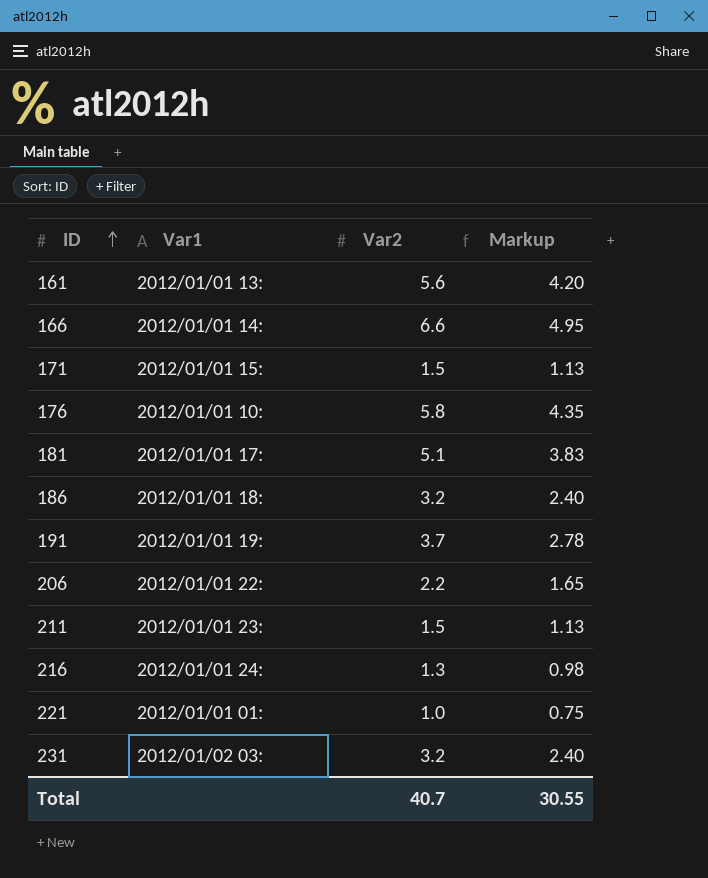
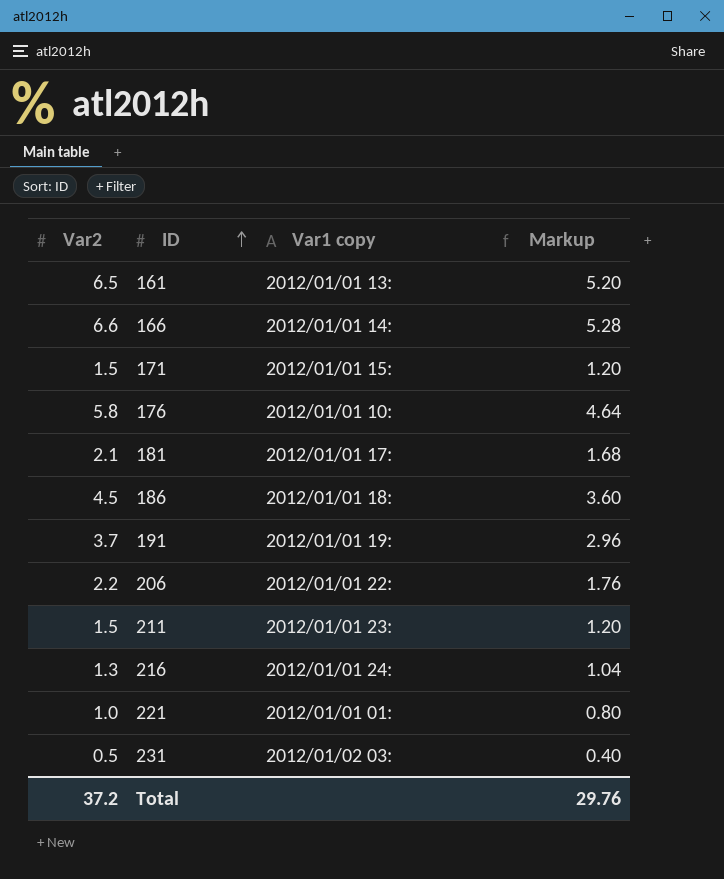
column Var2 | position: 3 -> 1
column name: Var1 -> Var1 copy
column Markup | formula: [Var2] * 0.75 -> [Var2] * 0.8
161 | Var2: 5.6 -> 6.5
181 | Var2: 5.1 -> 2.1
186 | Var2: 3.2 -> 4.5
231 | Var2: 3.2 -> 0.5
Total | Var2: 40.7 -> 37.2
Total | Markup: 30.55 -> 29.76

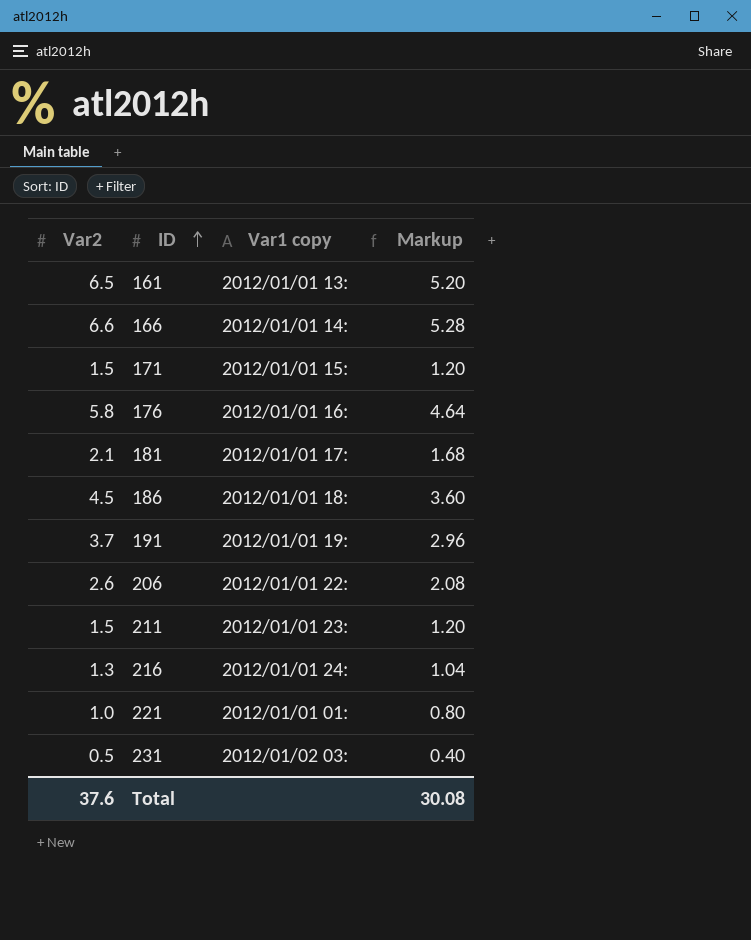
176 | Var1 copy: 2012/01/01 10: -> 2012/01/01 16:
206 | Var2: 2.2 -> 2.6
206 | Markup: 1.76 -> 2.08
Total | Var2: 37.2 -> 37.6
Total | Markup: 29.76 -> 30.08

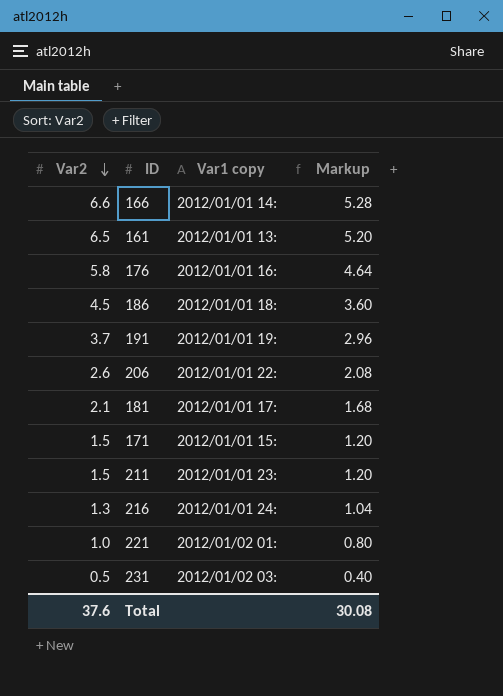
row order: ID ascending -> Var2 descending
221 | Var1 copy: 2012/01/01 01: -> 2012/01/02 01:

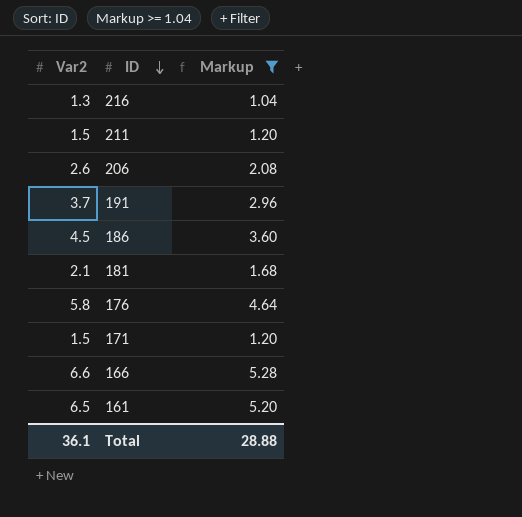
filter: none -> Markup >= 1.04
row order: Var2 descending -> ID descending
column Var1 copy | position: 3 -> none
Total | Var2: 37.6 -> 36.1
Total | Markup: 30.08 -> 28.88

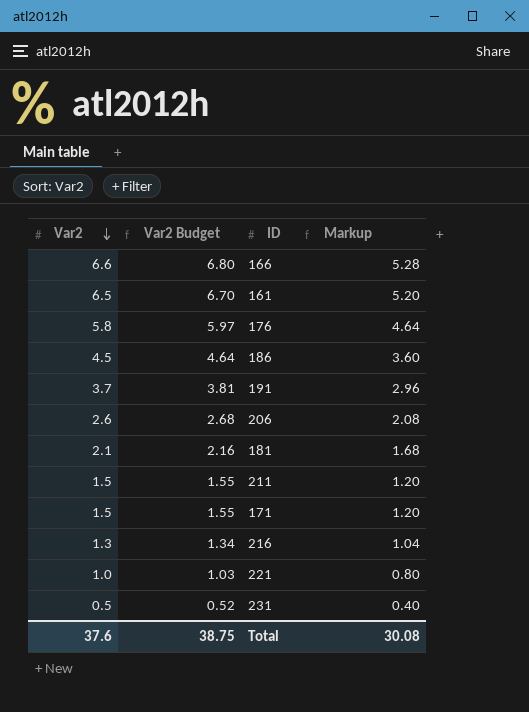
filter: Markup >= 1.04 -> none
row order: ID descending -> Var2 descending
column Var2 Budget | formula: none -> [Var2] * 1.03
Total | Var2: 36.1 -> 37.6
Total | Markup: 28.88 -> 30.08

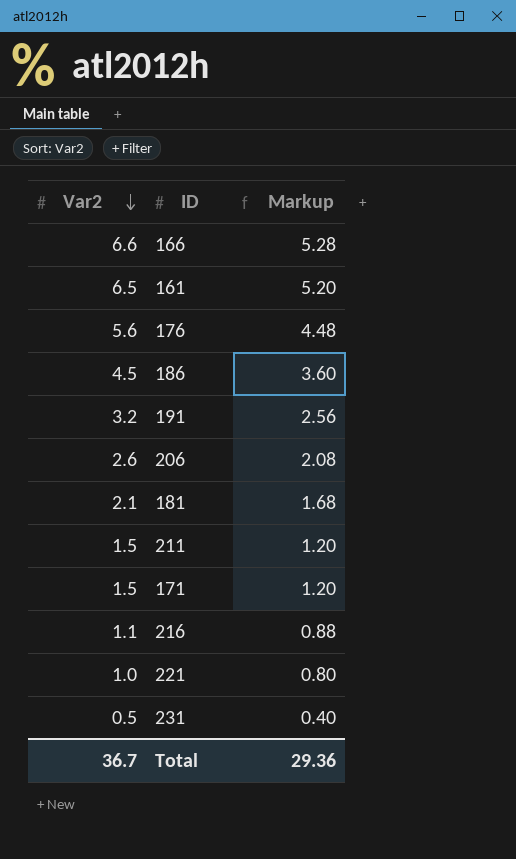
column Var2 Budget | formula: [Var2] * 1.03 -> none
176 | Var2: 5.8 -> 5.6
176 | Markup: 4.64 -> 4.48
191 | Var2: 3.7 -> 3.2
191 | Markup: 2.96 -> 2.56
216 | Var2: 1.3 -> 1.1
216 | Markup: 1.04 -> 0.88
Total | Var2: 37.6 -> 36.7
Total | Markup: 30.08 -> 29.36

